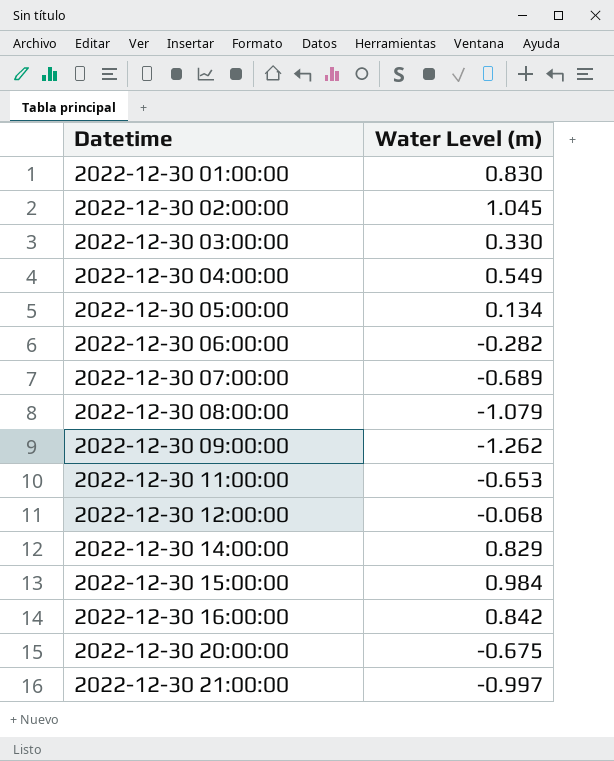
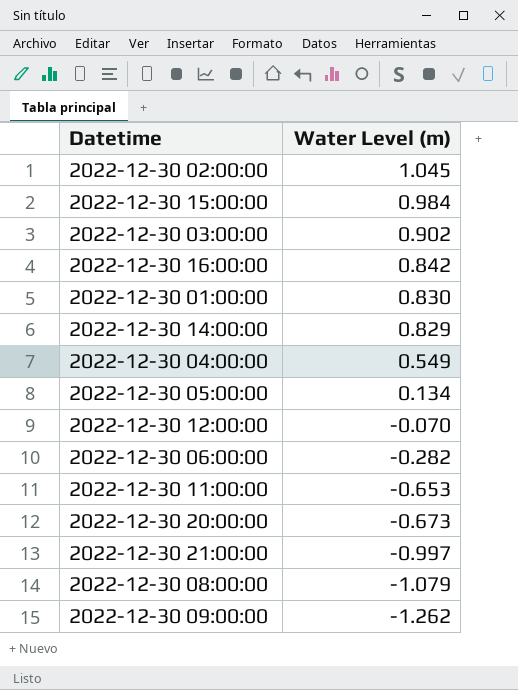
row order: Datetime ascending -> Water Level (m) descending
row 2022-12-30 07:00:00: -0.689 -> none
2022-12-30 03:00:00 | Water Level (m): 0.330 -> 0.902
2022-12-30 12:00:00 | Water Level (m): -0.068 -> -0.070
2022-12-30 20:00:00 | Water Level (m): -0.675 -> -0.673

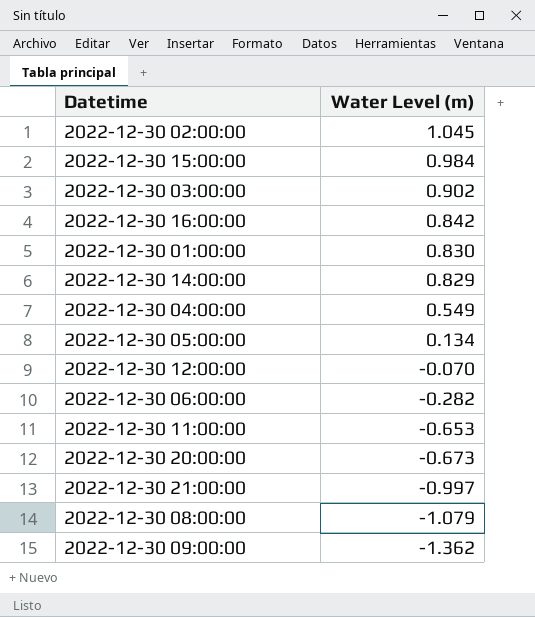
2022-12-30 09:00:00 | Water Level (m): -1.262 -> -1.362

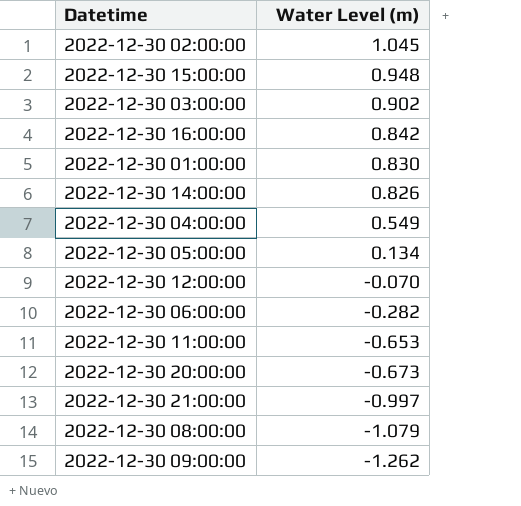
2022-12-30 15:00:00 | Water Level (m): 0.984 -> 0.948
2022-12-30 14:00:00 | Water Level (m): 0.829 -> 0.826
2022-12-30 09:00:00 | Water Level (m): -1.362 -> -1.262

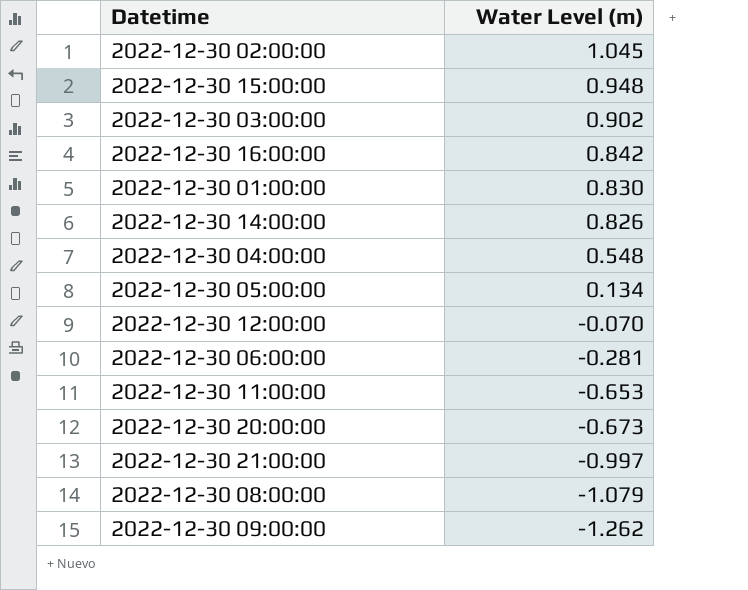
2022-12-30 04:00:00 | Water Level (m): 0.549 -> 0.548
2022-12-30 06:00:00 | Water Level (m): -0.282 -> -0.281

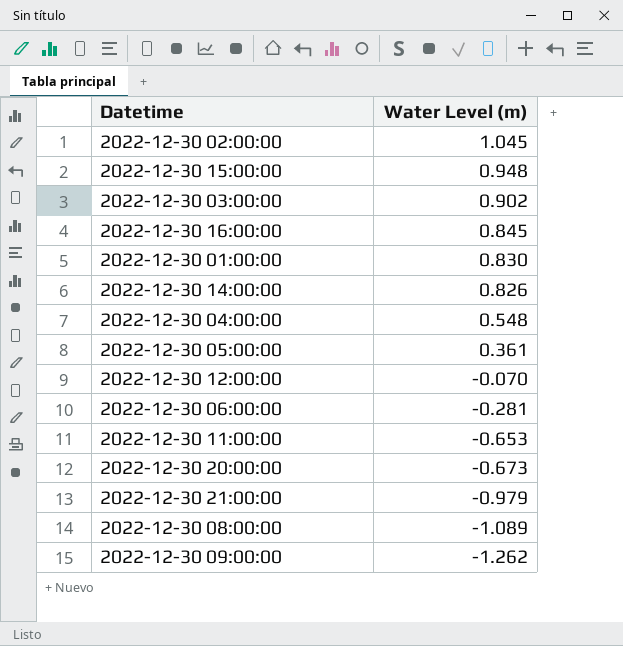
2022-12-30 16:00:00 | Water Level (m): 0.842 -> 0.845
2022-12-30 05:00:00 | Water Level (m): 0.134 -> 0.361
2022-12-30 21:00:00 | Water Level (m): -0.997 -> -0.979
2022-12-30 08:00:00 | Water Level (m): -1.079 -> -1.089

